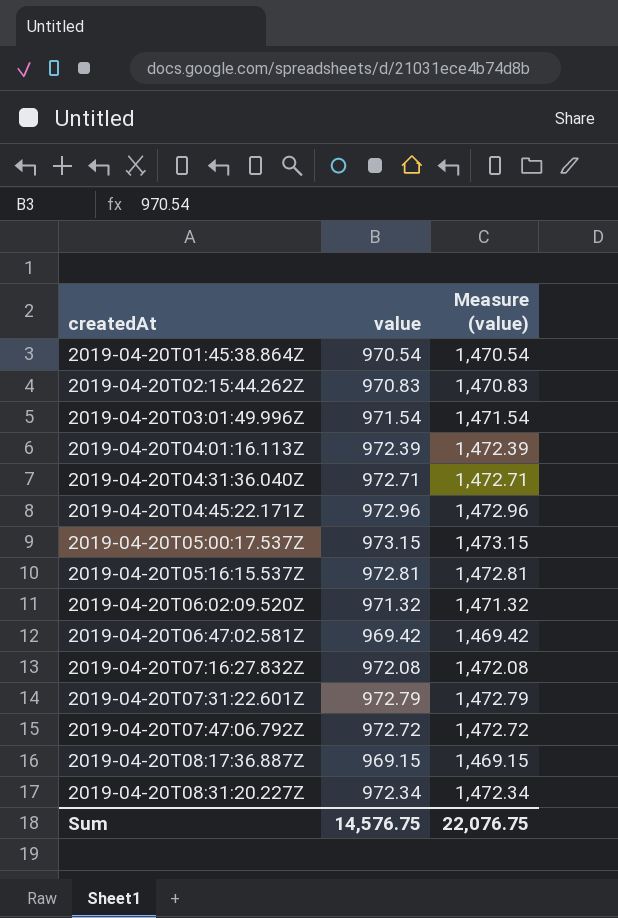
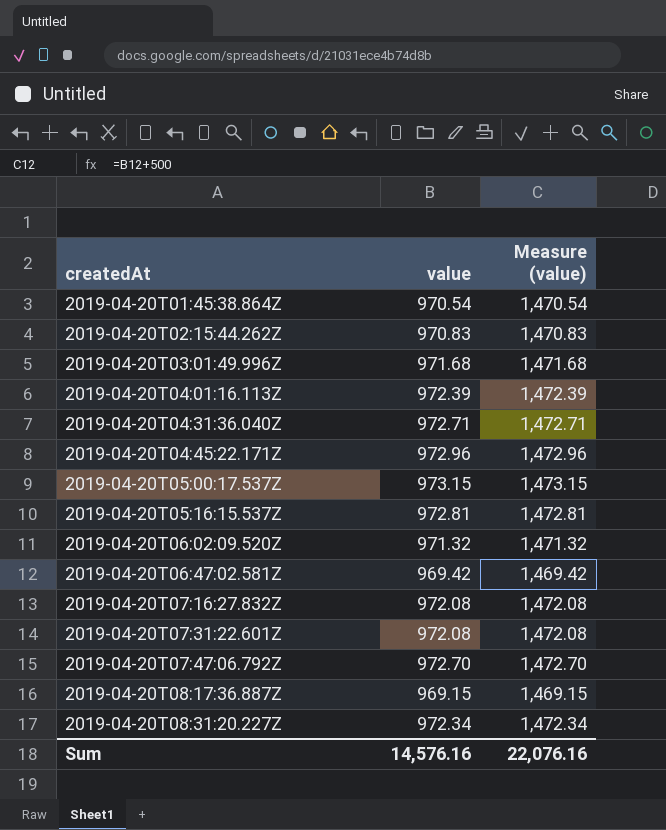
2019-04-20T03:01:49.996Z | value: 971.54 -> 971.68
2019-04-20T03:01:49.996Z | Measure (value): 1,471.54 -> 1,471.68
2019-04-20T07:31:22.601Z | value: 972.79 -> 972.08
2019-04-20T07:31:22.601Z | Measure (value): 1,472.79 -> 1,472.08
2019-04-20T07:47:06.792Z | value: 972.72 -> 972.70
2019-04-20T07:47:06.792Z | Measure (value): 1,472.72 -> 1,472.70
Sum | value: 14,576.75 -> 14,576.16
Sum | Measure (value): 22,076.75 -> 22,076.16

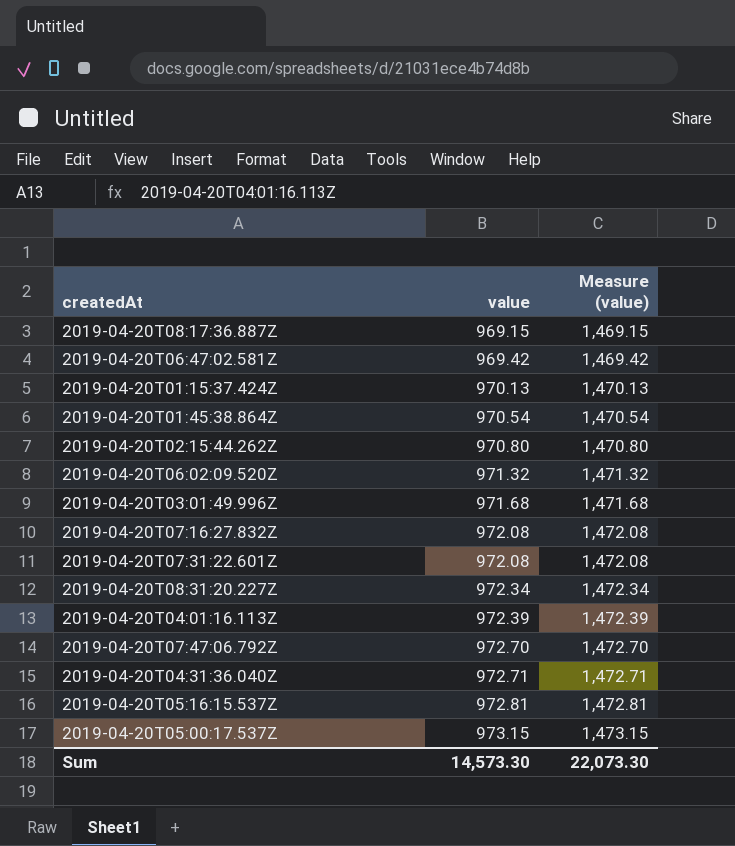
row order: createdAt ascending -> value ascending
row 2019-04-20T04:45:22.171Z: 972.96 | 1,472.96 -> none
row 2019-04-20T01:15:37.424Z: none -> 970.13 | 1,470.13
2019-04-20T02:15:44.262Z | value: 970.83 -> 970.80
2019-04-20T02:15:44.262Z | Measure (value): 1,470.83 -> 1,470.80
Sum | value: 14,576.16 -> 14,573.30
Sum | Measure (value): 22,076.16 -> 22,073.30

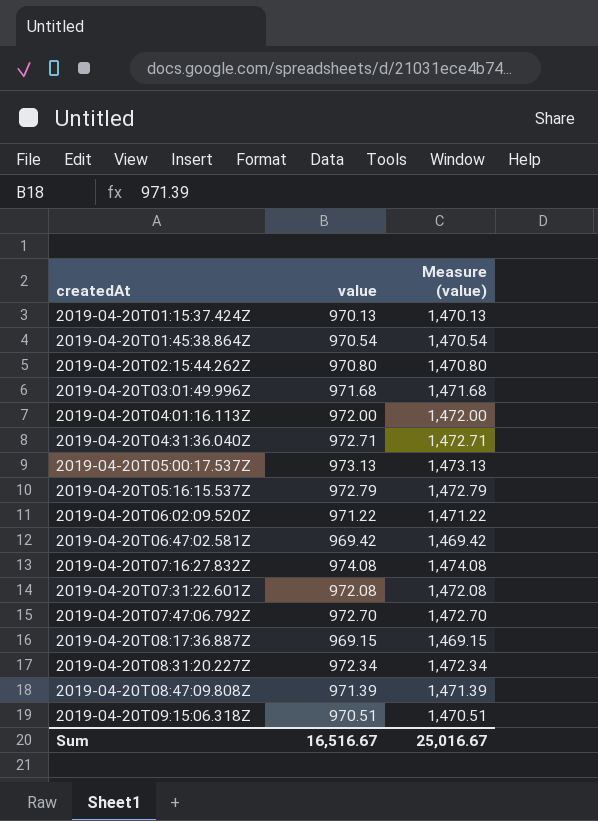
row order: value ascending -> createdAt ascending
2019-04-20T04:01:16.113Z | value: 972.39 -> 972.00
2019-04-20T04:01:16.113Z | Measure (value): 1,472.39 -> 1,472.00
2019-04-20T05:00:17.537Z | value: 973.15 -> 973.13
2019-04-20T05:00:17.537Z | Measure (value): 1,473.15 -> 1,473.13
2019-04-20T05:16:15.537Z | value: 972.81 -> 972.79
2019-04-20T05:16:15.537Z | Measure (value): 1,472.81 -> 1,472.79
2019-04-20T06:02:09.520Z | value: 971.32 -> 971.22
2019-04-20T06:02:09.520Z | Measure (value): 1,471.32 -> 1,471.22
2019-04-20T07:16:27.832Z | value: 972.08 -> 974.08
2019-04-20T07:16:27.832Z | Measure (value): 1,472.08 -> 1,474.08
row 2019-04-20T08:47:09.808Z: none -> 971.39 | 1,471.39
row 2019-04-20T09:15:06.318Z: none -> 970.51 | 1,470.51
Sum | value: 14,573.30 -> 16,516.67
Sum | Measure (value): 22,073.30 -> 25,016.67

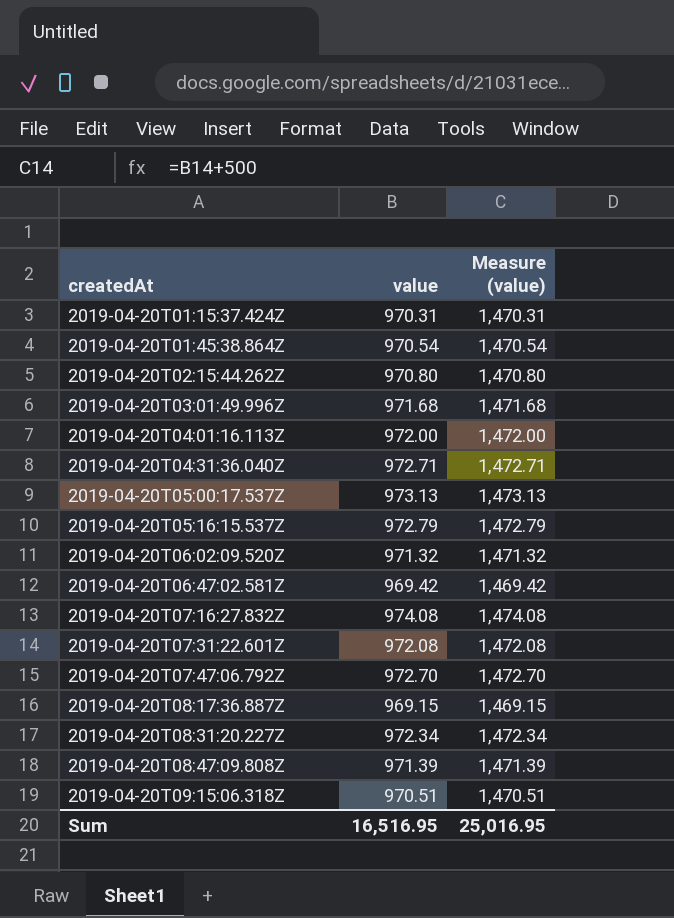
2019-04-20T01:15:37.424Z | value: 970.13 -> 970.31
2019-04-20T01:15:37.424Z | Measure (value): 1,470.13 -> 1,470.31
2019-04-20T06:02:09.520Z | value: 971.22 -> 971.32
2019-04-20T06:02:09.520Z | Measure (value): 1,471.22 -> 1,471.32
Sum | value: 16,516.67 -> 16,516.95
Sum | Measure (value): 25,016.67 -> 25,016.95

